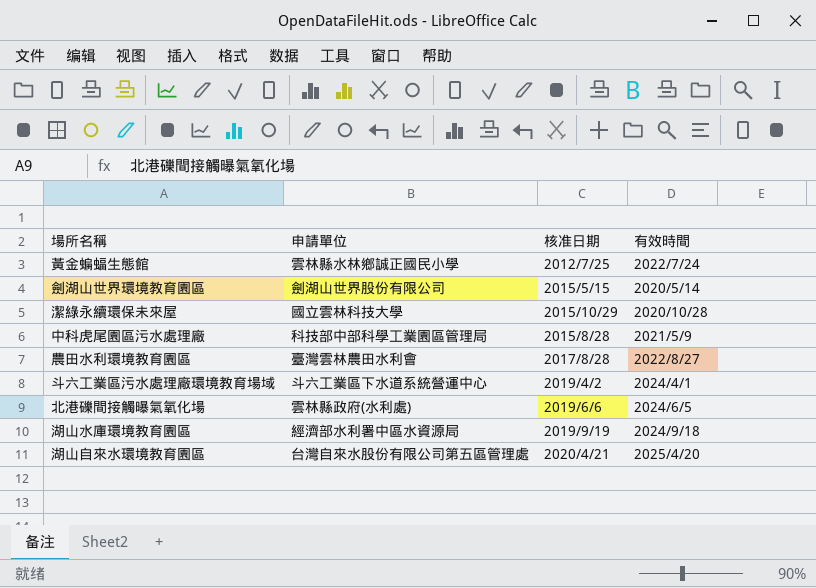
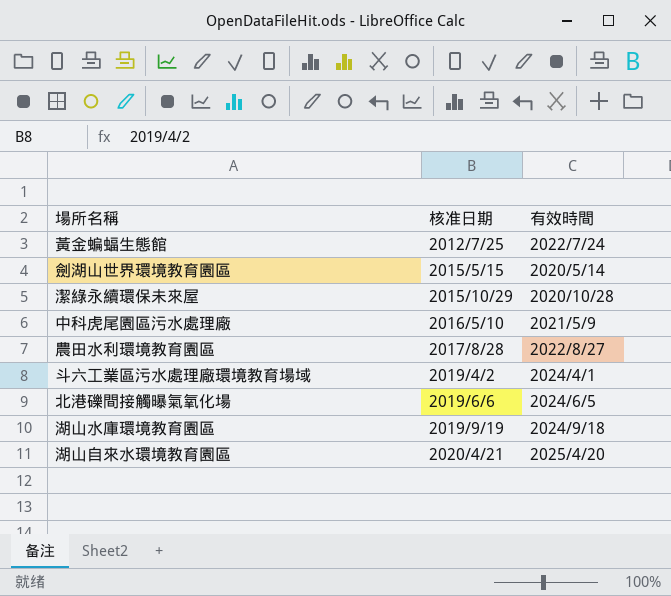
column 申請單位 | position: 2 -> none
中科虎尾園區污水處理廠 | 核准日期: 2015/8/28 -> 2016/5/10

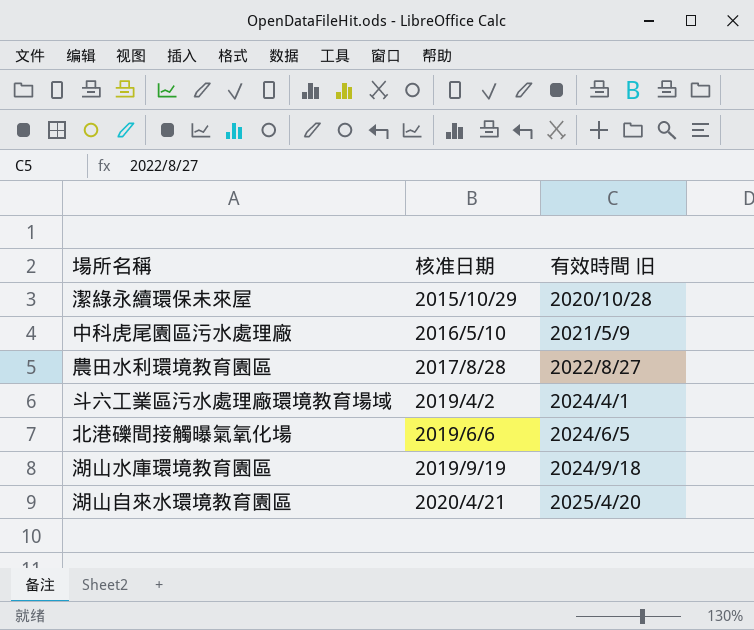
column name: 有效時間 -> 有效時間 旧
row 黃金蝙蝠生態館: 2012/7/25 | 2022/7/24 -> none
row 劍湖山世界環境教育園區: 2015/5/15 | 2020/5/14 -> none

